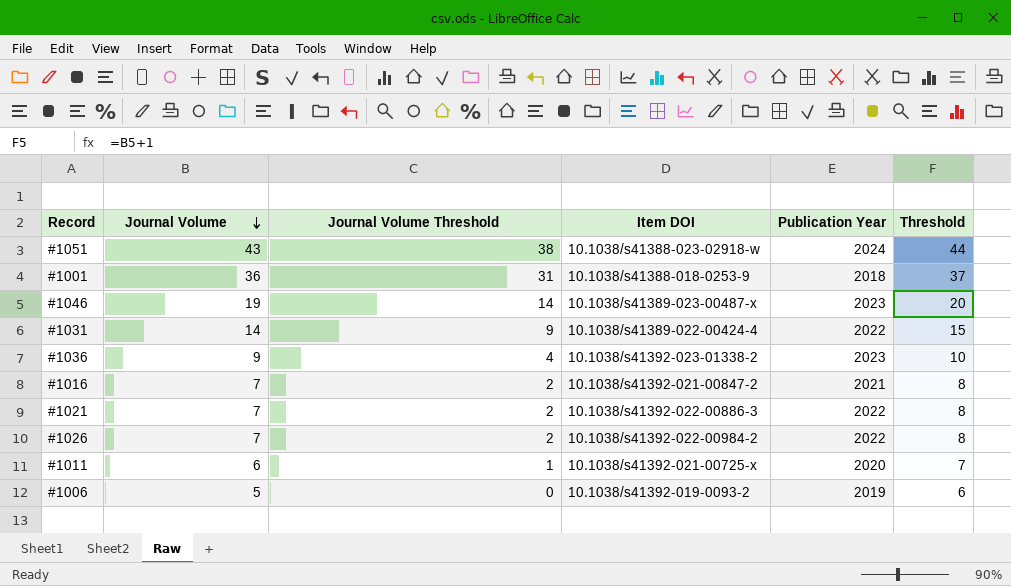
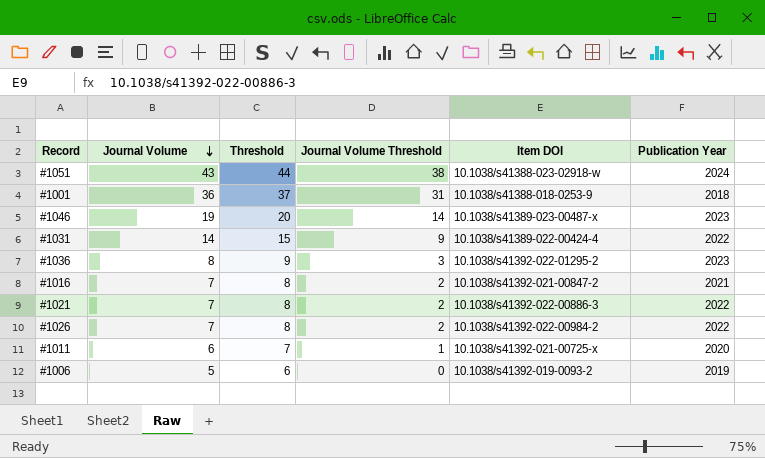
column Threshold | position: 6 -> 3
#1036 | Journal Volume: 9 -> 8
#1036 | Threshold: 10 -> 9
#1036 | Journal Volume Threshold: 4 -> 3
#1036 | Item DOI: 10.1038/s41392-023-01338-2 -> 10.1038/s41392-022-01295-2

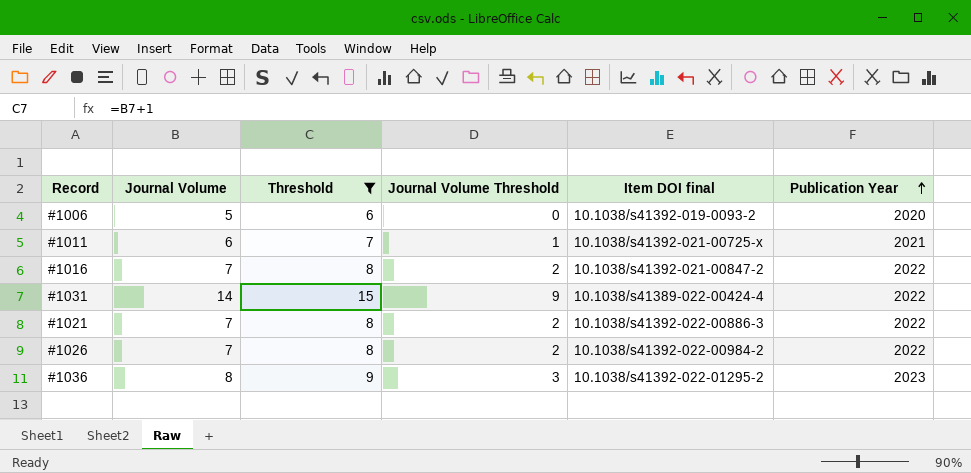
filter: none -> Threshold <= 15
row order: Journal Volume descending -> Publication Year ascending
column name: Item DOI -> Item DOI final
#1006 | Publication Year: 2019 -> 2020
#1011 | Publication Year: 2020 -> 2021
#1016 | Publication Year: 2021 -> 2022

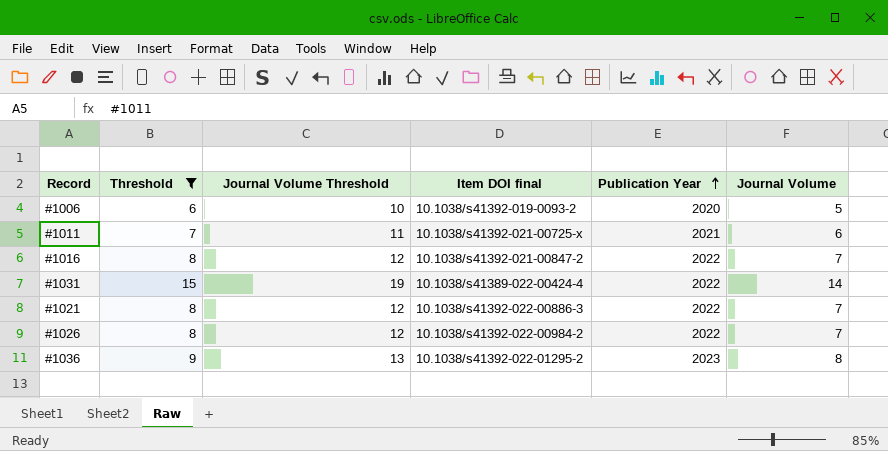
column Journal Volume Threshold | formula: [Journal Volume] - 5 -> [Journal Volume] + 5
column Journal Volume | position: 2 -> 6

